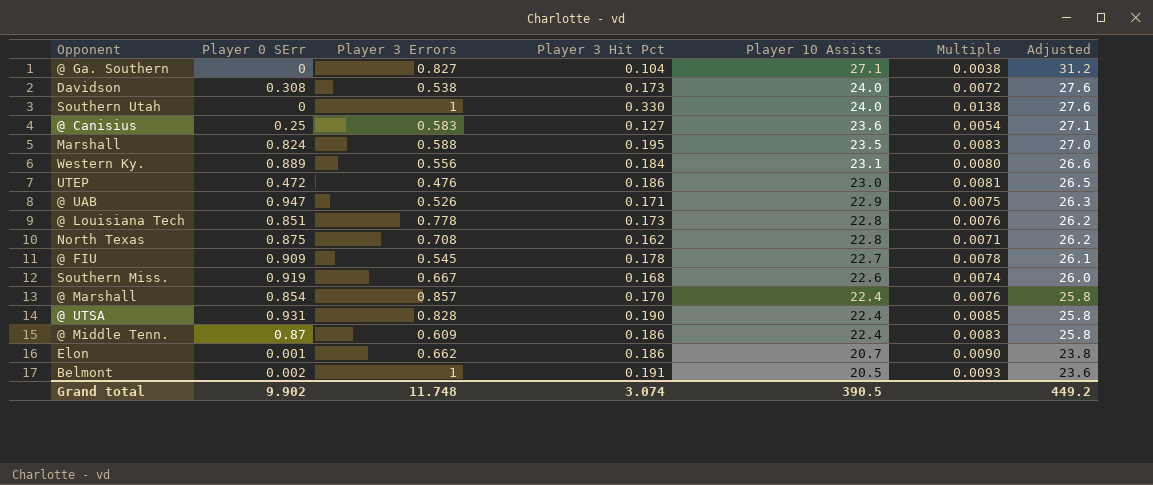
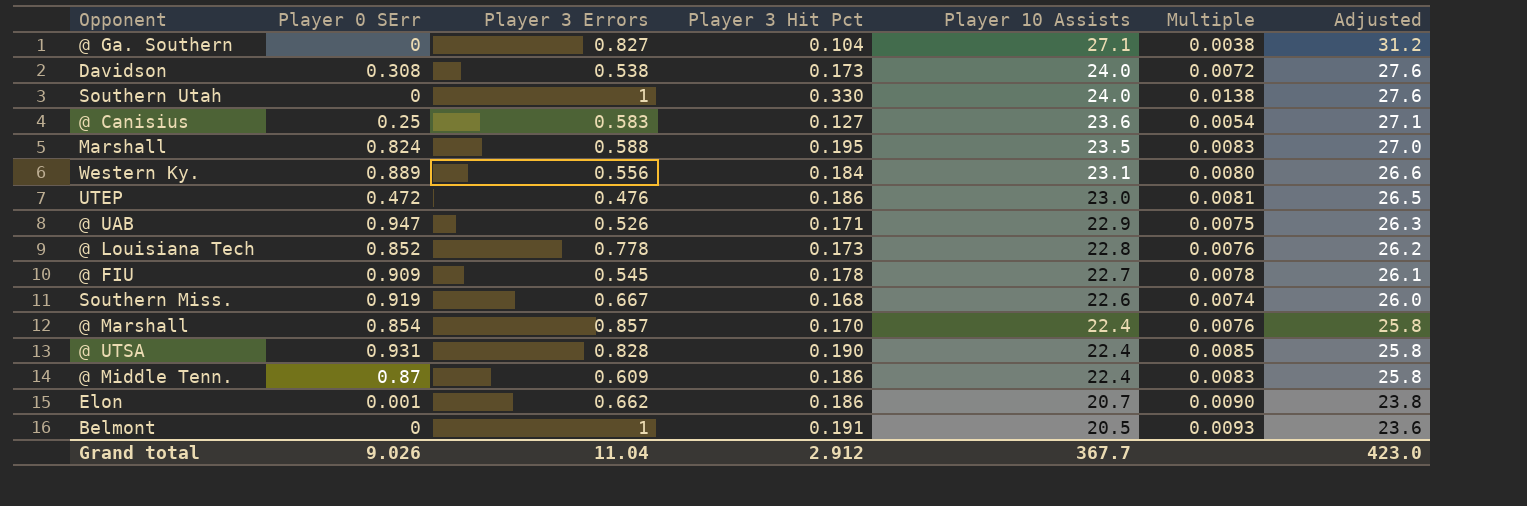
row North Texas: 0.875 | 0.708 | 0.162 | 22.8 | 0.0071 | 26.2 -> none
@ Louisiana Tech | Player 0 SErr: 0.851 -> 0.852
Belmont | Player 0 SErr: 0.002 -> 0
Grand total | Player 0 SErr: 9.902 -> 9.026
Grand total | Player 3 Errors: 11.748 -> 11.04
Grand total | Player 3 Hit Pct: 3.074 -> 2.912
Grand total | Player 10 Assists: 390.5 -> 367.7
Grand total | Adjusted: 449.2 -> 423.0

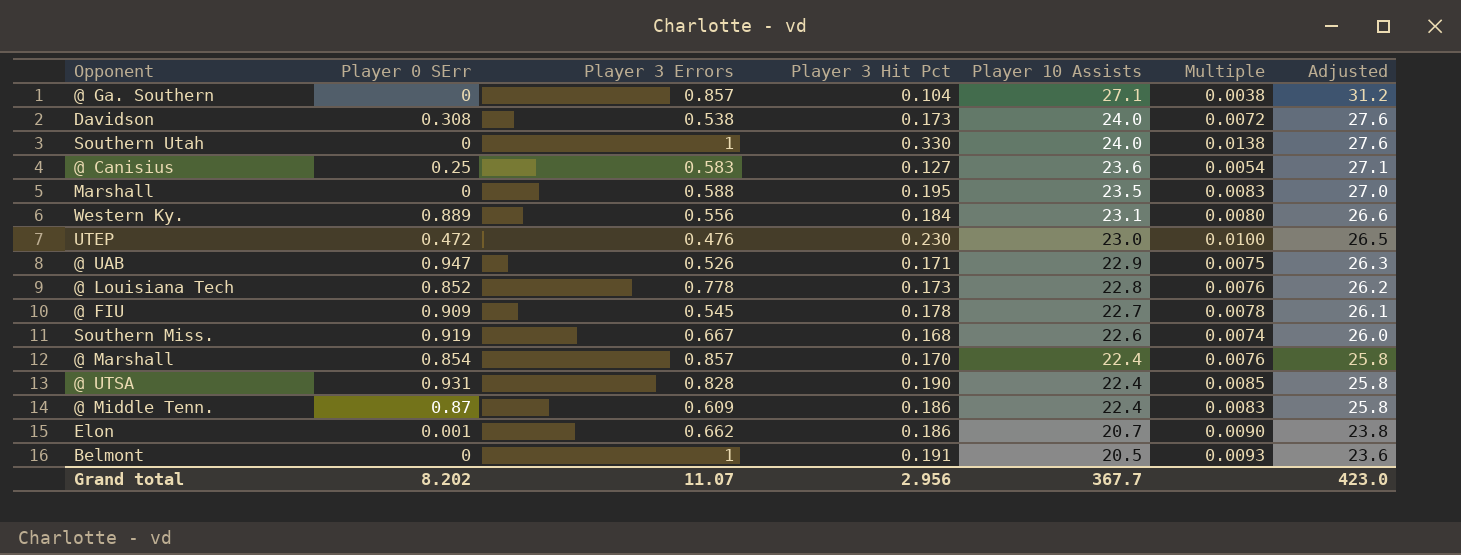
@ Ga. Southern | Player 3 Errors: 0.827 -> 0.857
Marshall | Player 0 SErr: 0.824 -> 0
UTEP | Player 3 Hit Pct: 0.186 -> 0.230
UTEP | Multiple: 0.0081 -> 0.0100
Grand total | Player 0 SErr: 9.026 -> 8.202
Grand total | Player 3 Errors: 11.04 -> 11.07
Grand total | Player 3 Hit Pct: 2.912 -> 2.956

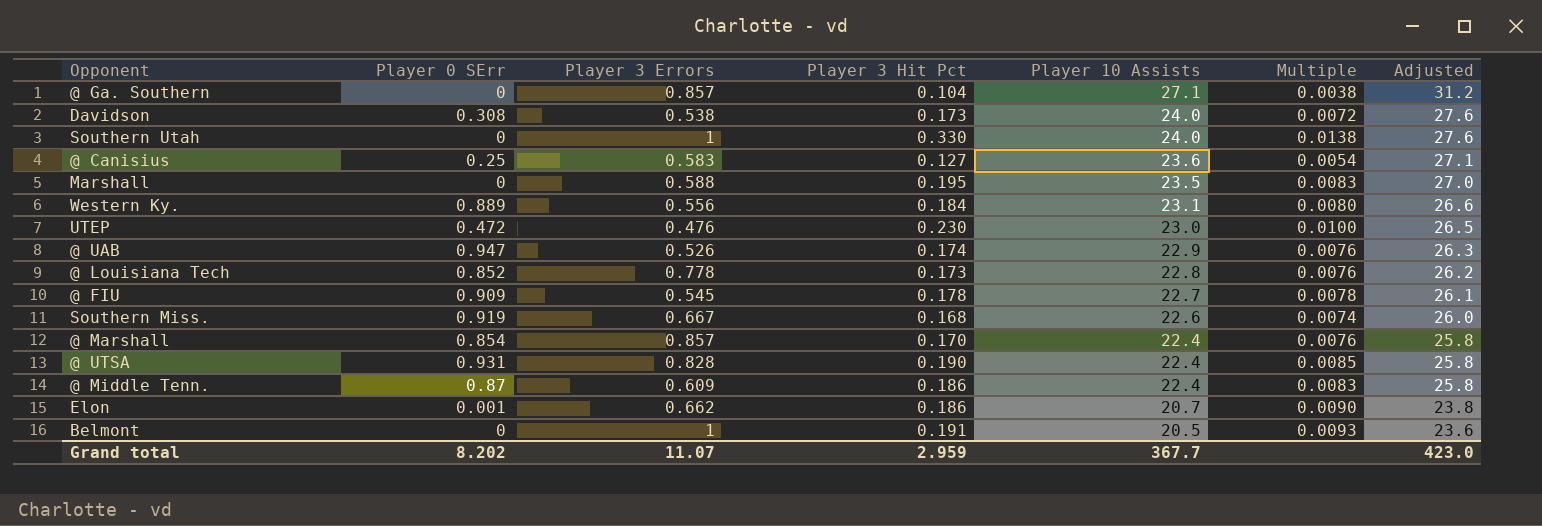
@ UAB | Player 3 Hit Pct: 0.171 -> 0.174
@ UAB | Multiple: 0.0075 -> 0.0076
Grand total | Player 3 Hit Pct: 2.956 -> 2.959

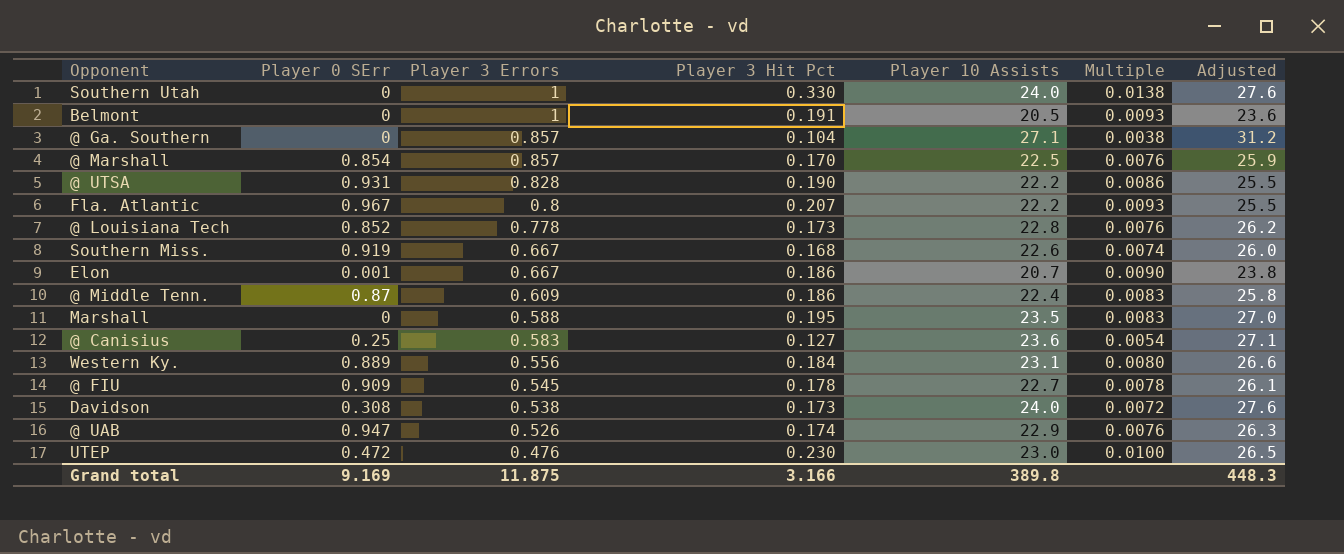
row order: Player 10 Assists descending -> Player 3 Errors descending
@ Marshall | Player 10 Assists: 22.4 -> 22.5
@ Marshall | Adjusted: 25.8 -> 25.9
@ UTSA | Player 10 Assists: 22.4 -> 22.2
@ UTSA | Multiple: 0.0085 -> 0.0086
@ UTSA | Adjusted: 25.8 -> 25.5
row Fla. Atlantic: none -> 0.967 | 0.8 | 0.207 | 22.2 | 0.0093 | 25.5
Elon | Player 3 Errors: 0.662 -> 0.667
Grand total | Player 0 SErr: 8.202 -> 9.169
Grand total | Player 3 Errors: 11.07 -> 11.875
Grand total | Player 3 Hit Pct: 2.959 -> 3.166
Grand total | Player 10 Assists: 367.7 -> 389.8
Grand total | Adjusted: 423.0 -> 448.3

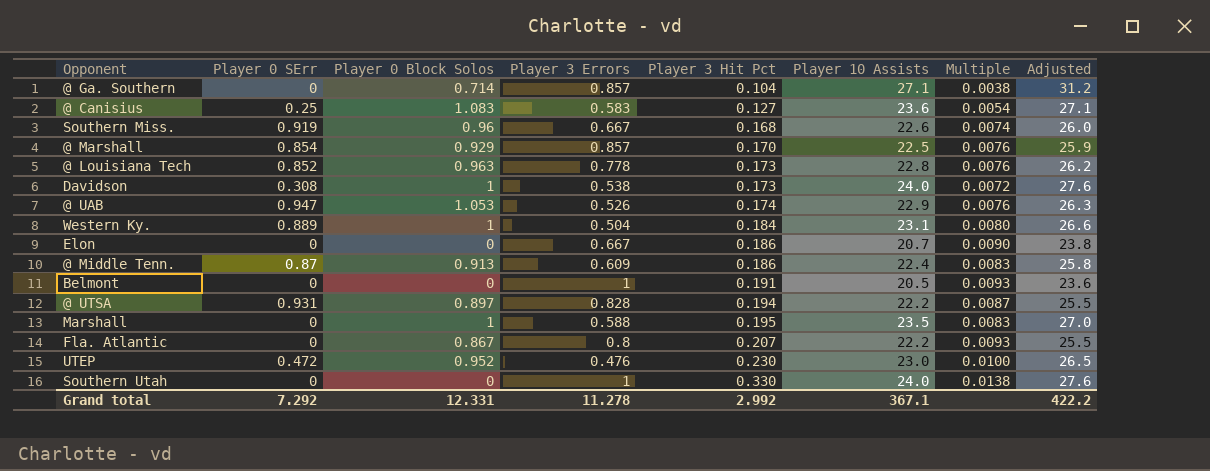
row order: Player 3 Errors descending -> Player 3 Hit Pct ascending
column Player 0 Block Solos | position: none -> 3
row @ FIU: 0.909 | 0.545 | 0.178 | 22.7 | 0.0078 | 26.1 -> none
Western Ky. | Player 3 Errors: 0.556 -> 0.504
Elon | Player 0 SErr: 0.001 -> 0
@ UTSA | Player 3 Hit Pct: 0.190 -> 0.194
@ UTSA | Multiple: 0.0086 -> 0.0087
Fla. Atlantic | Player 0 SErr: 0.967 -> 0
Grand total | Player 0 SErr: 9.169 -> 7.292
Grand total | Player 3 Errors: 11.875 -> 11.278
Grand total | Player 3 Hit Pct: 3.166 -> 2.992
Grand total | Player 10 Assists: 389.8 -> 367.1
Grand total | Adjusted: 448.3 -> 422.2

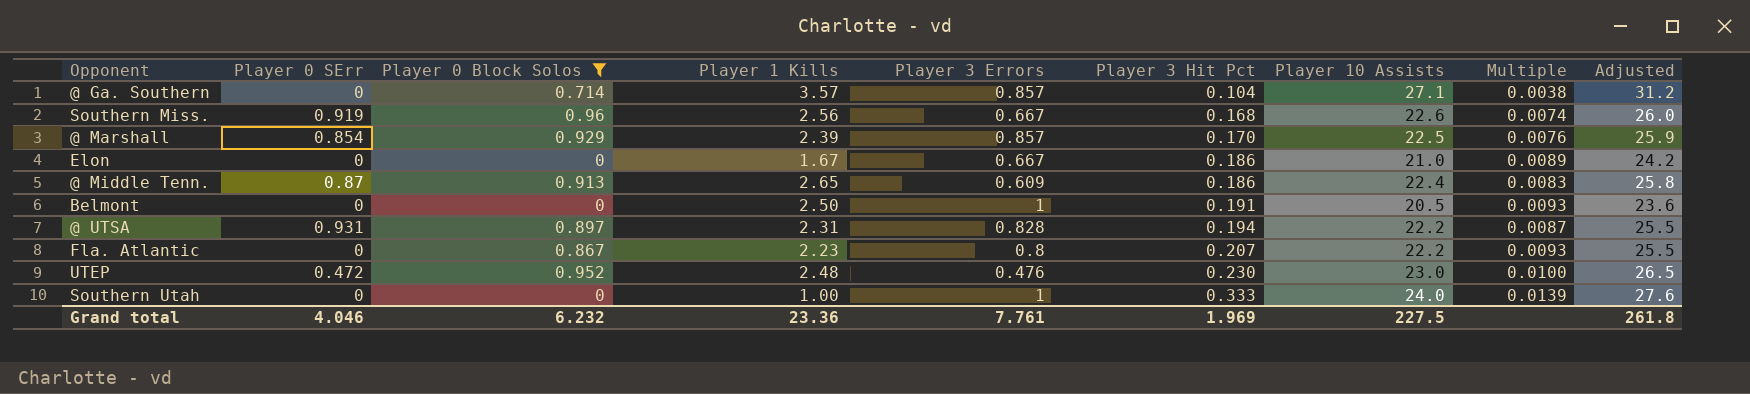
filter: none -> Player 0 Block Solos <= 0.96
column Player 1 Kills | position: none -> 4
Elon | Player 10 Assists: 20.7 -> 21.0
Elon | Multiple: 0.0090 -> 0.0089
Elon | Adjusted: 23.8 -> 24.2
Southern Utah | Player 3 Hit Pct: 0.330 -> 0.333
Southern Utah | Multiple: 0.0138 -> 0.0139
Grand total | Player 0 SErr: 7.292 -> 4.046
Grand total | Player 0 Block Solos: 12.331 -> 6.232
Grand total | Player 3 Errors: 11.278 -> 7.761
Grand total | Player 3 Hit Pct: 2.992 -> 1.969
Grand total | Player 10 Assists: 367.1 -> 227.5
Grand total | Adjusted: 422.2 -> 261.8

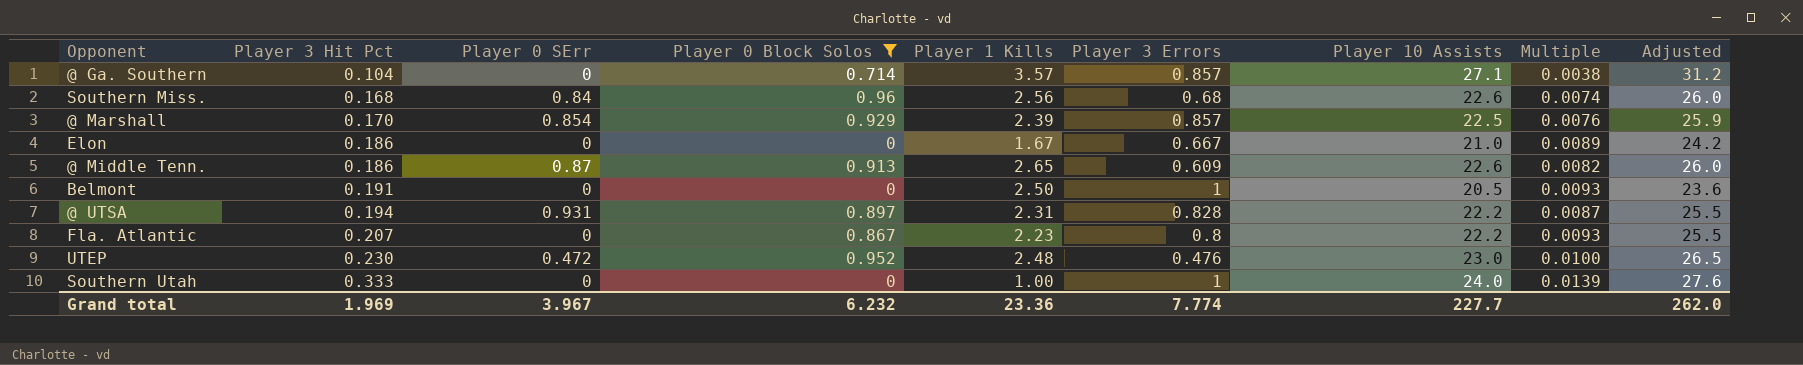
column Player 3 Hit Pct | position: 6 -> 2
Southern Miss. | Player 0 SErr: 0.919 -> 0.84
Southern Miss. | Player 3 Errors: 0.667 -> 0.68
@ Middle Tenn. | Player 10 Assists: 22.4 -> 22.6
@ Middle Tenn. | Multiple: 0.0083 -> 0.0082
@ Middle Tenn. | Adjusted: 25.8 -> 26.0
Grand total | Player 0 SErr: 4.046 -> 3.967
Grand total | Player 3 Errors: 7.761 -> 7.774
Grand total | Player 10 Assists: 227.5 -> 227.7
Grand total | Adjusted: 261.8 -> 262.0

